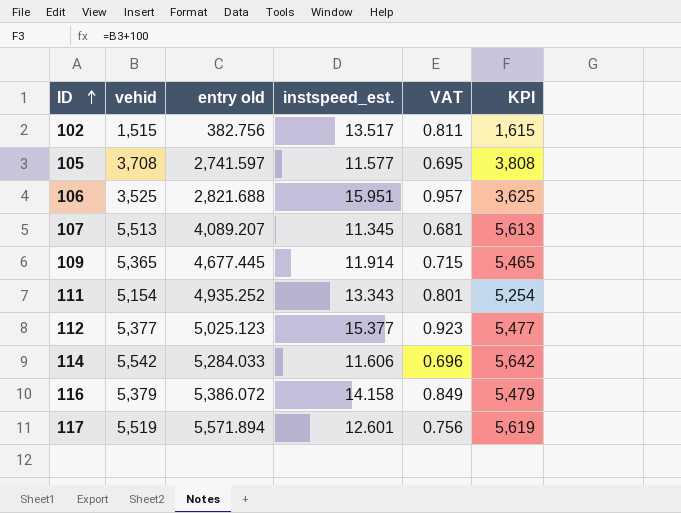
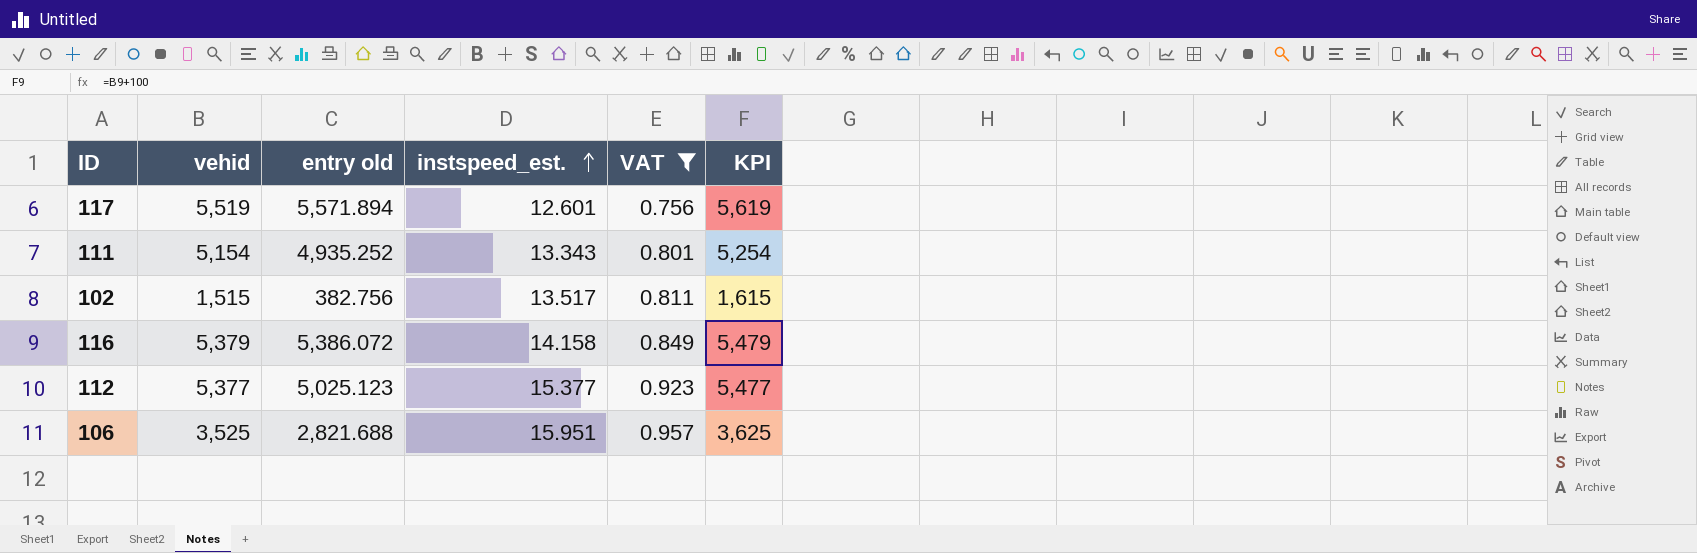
filter: none -> VAT >= 0.756
row order: ID ascending -> instspeed_est. ascending

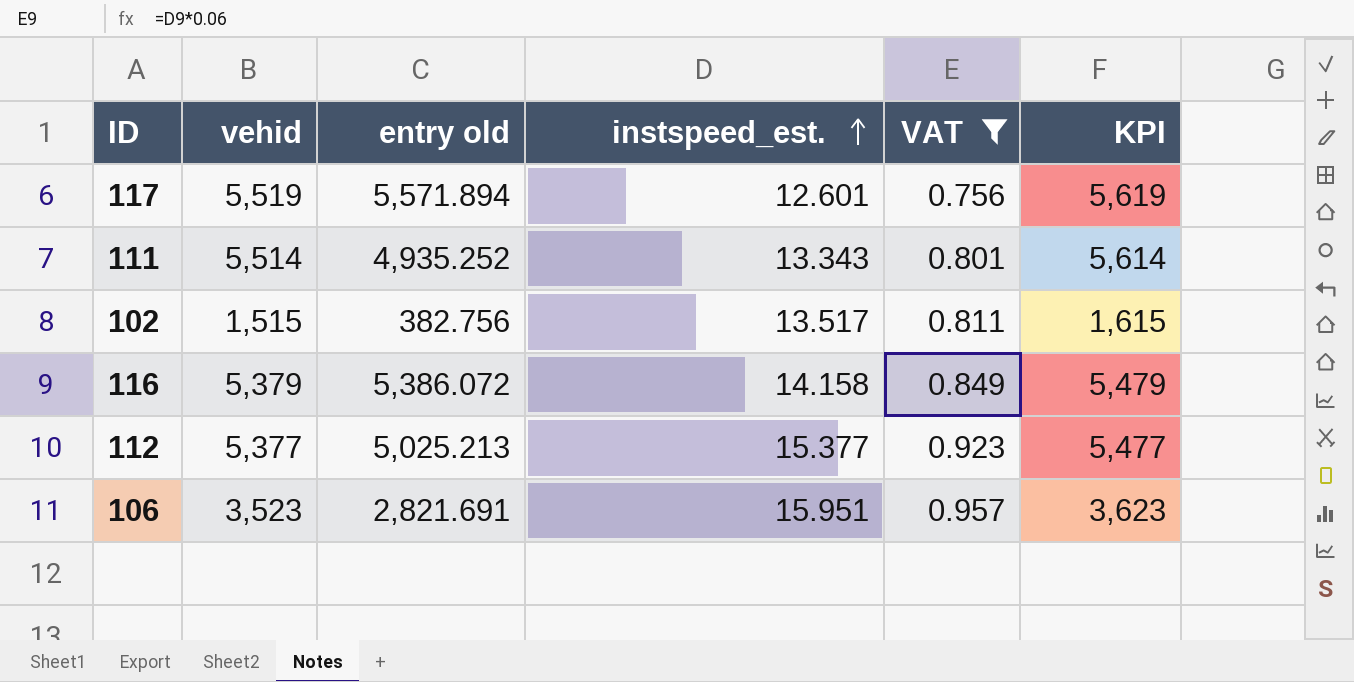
111 | vehid: 5,154 -> 5,514
111 | KPI: 5,254 -> 5,614
112 | entry old: 5,025.123 -> 5,025.213
106 | vehid: 3,525 -> 3,523
106 | entry old: 2,821.688 -> 2,821.691
106 | KPI: 3,625 -> 3,623

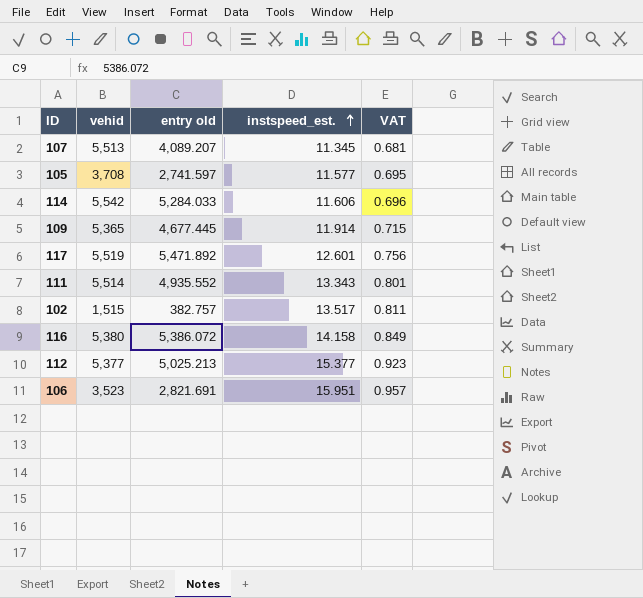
filter: VAT >= 0.756 -> none
column KPI | formula: [vehid] + 100 -> none
117 | entry old: 5,571.894 -> 5,471.892
111 | entry old: 4,935.252 -> 4,935.552
102 | entry old: 382.756 -> 382.757
116 | vehid: 5,379 -> 5,380

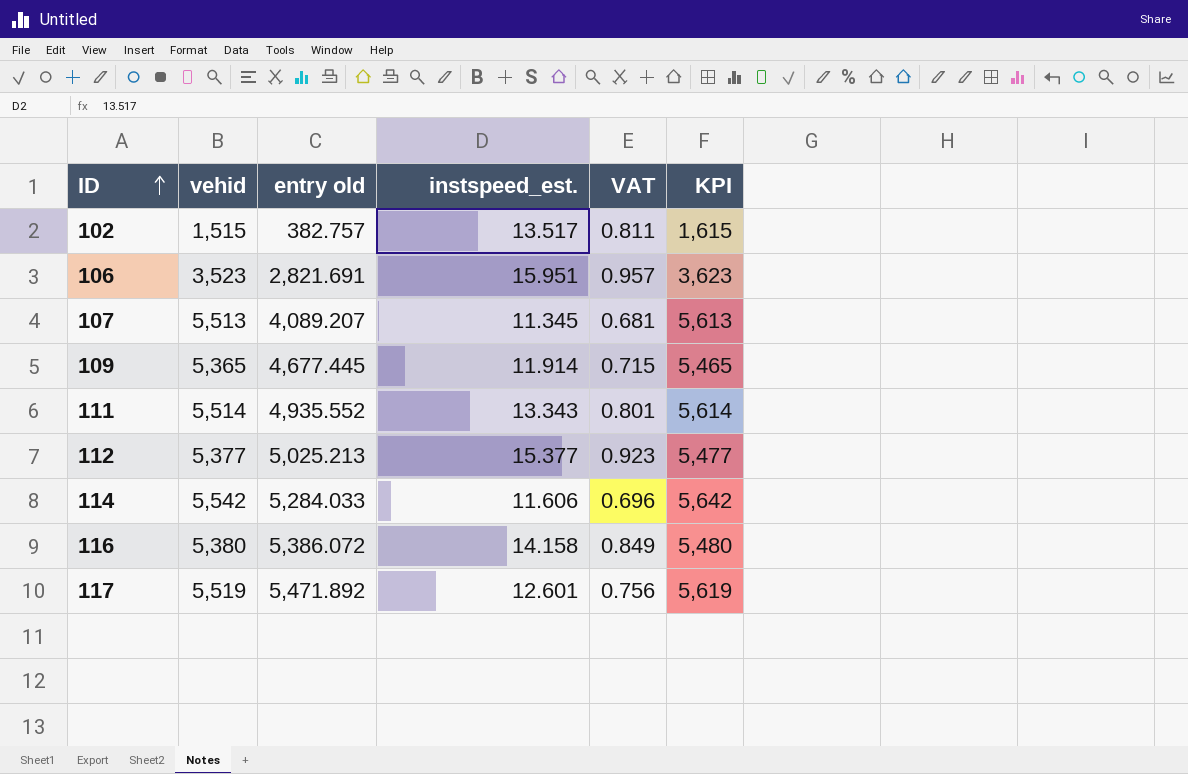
row order: instspeed_est. ascending -> ID ascending
column KPI | formula: none -> [vehid] + 100
row 105: 3,708 | 2,741.597 | 11.577 | 0.695 -> none

